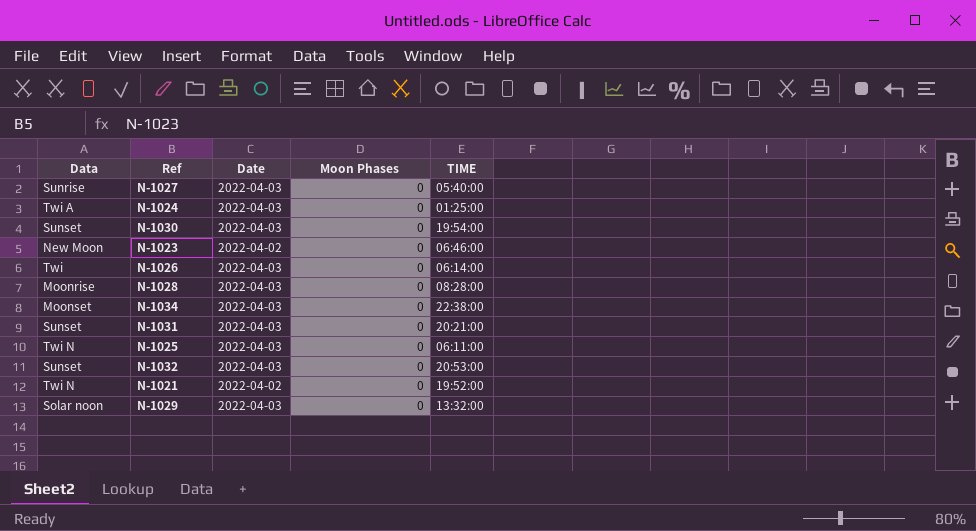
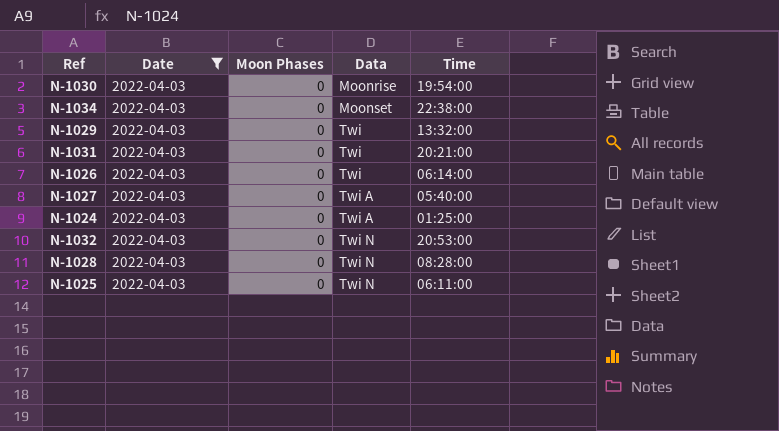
filter: none -> Date = 2022-04-03
row order: none -> Data ascending
column Data | position: 1 -> 4
column name: TIME -> Time
N-1030 | Data: Sunset -> Moonrise
N-1029 | Data: Solar noon -> Twi
N-1031 | Data: Sunset -> Twi
N-1027 | Data: Sunrise -> Twi A
N-1032 | Data: Sunset -> Twi N
N-1028 | Data: Moonrise -> Twi N

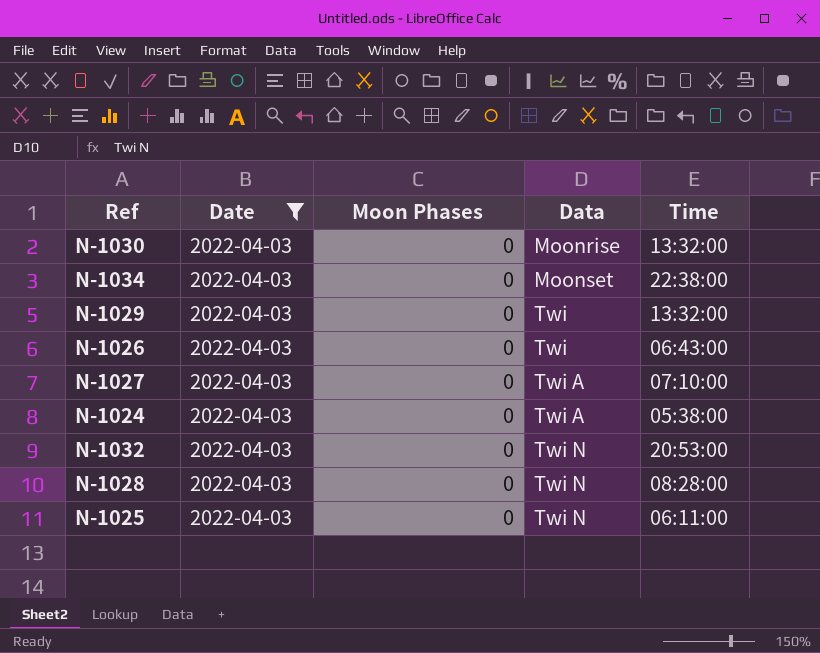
row N-1031: 2022-04-03 | 0 | Twi | 20:21:00 -> none
N-1030 | Time: 19:54:00 -> 13:32:00
N-1026 | Time: 06:14:00 -> 06:43:00
N-1027 | Time: 05:40:00 -> 07:10:00
N-1024 | Time: 01:25:00 -> 05:38:00

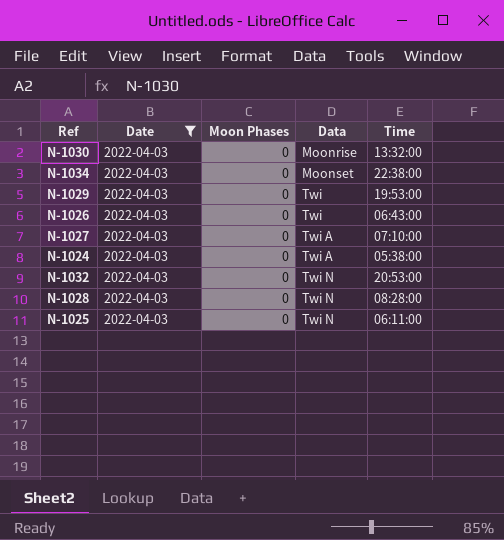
N-1029 | Time: 13:32:00 -> 19:53:00

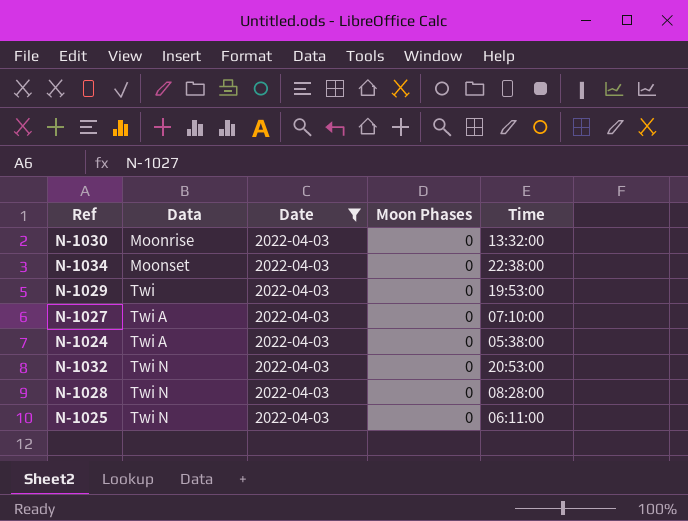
column Data | position: 4 -> 2
row N-1026: 2022-04-03 | 0 | Twi | 06:43:00 -> none

